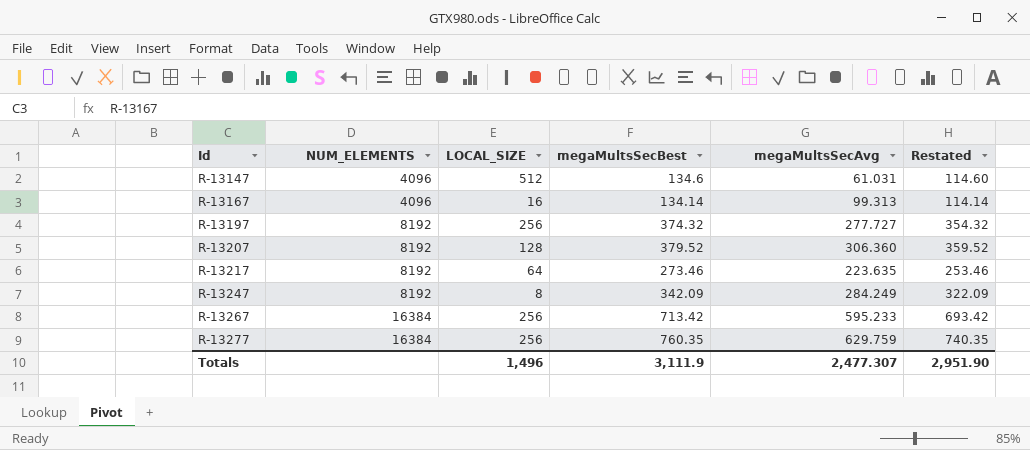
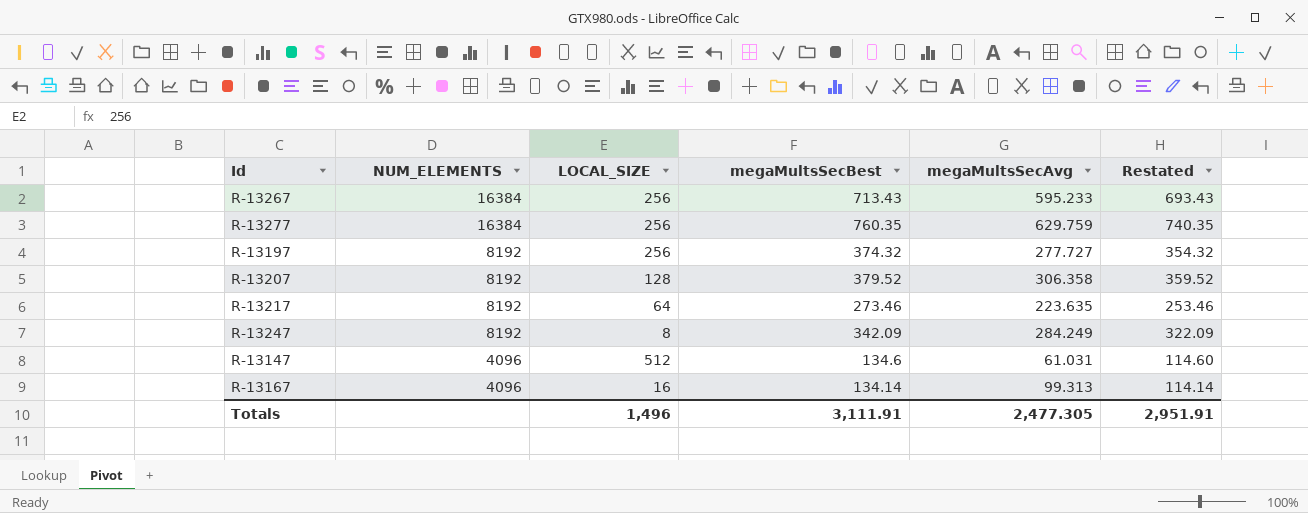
row order: Id ascending -> NUM_ELEMENTS descending
R-13267 | megaMultsSecBest: 713.42 -> 713.43
R-13267 | Restated: 693.42 -> 693.43
R-13207 | megaMultsSecAvg: 306.360 -> 306.358
Totals | megaMultsSecBest: 3,111.9 -> 3,111.91
Totals | megaMultsSecAvg: 2,477.307 -> 2,477.305
Totals | Restated: 2,951.90 -> 2,951.91

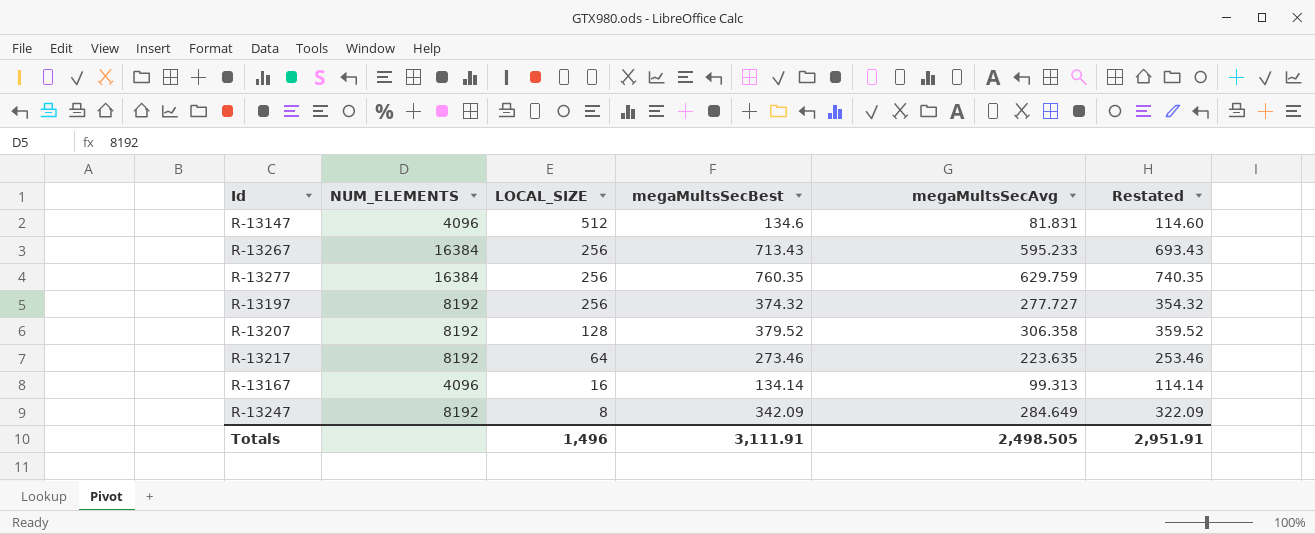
row order: NUM_ELEMENTS descending -> LOCAL_SIZE descending
R-13147 | megaMultsSecAvg: 61.031 -> 81.831
R-13247 | megaMultsSecAvg: 284.249 -> 284.649
Totals | megaMultsSecAvg: 2,477.305 -> 2,498.505

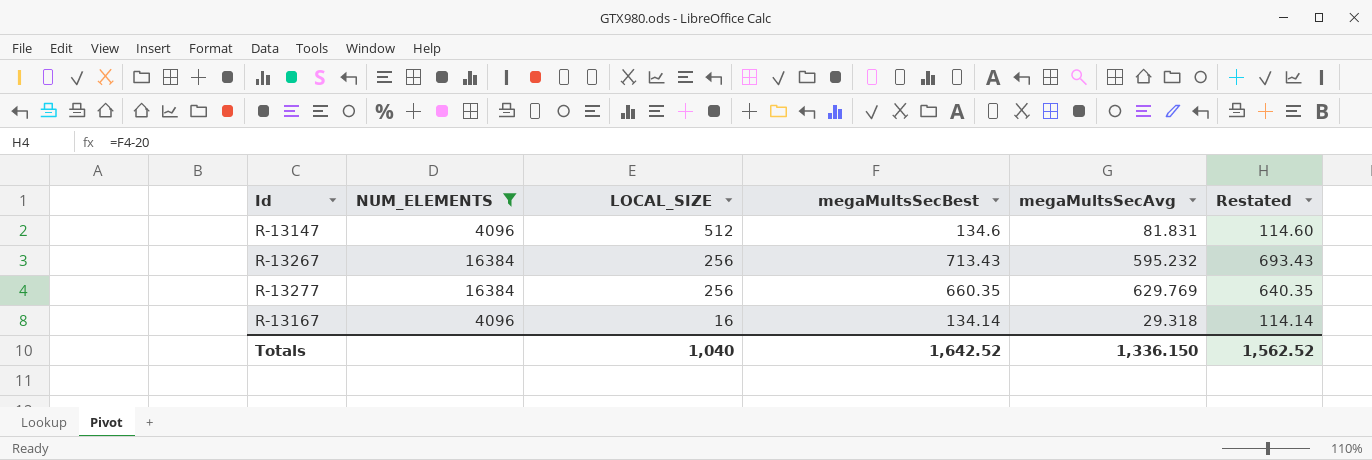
filter: none -> NUM_ELEMENTS != 8192
R-13267 | megaMultsSecAvg: 595.233 -> 595.232
R-13277 | megaMultsSecBest: 760.35 -> 660.35
R-13277 | megaMultsSecAvg: 629.759 -> 629.769
R-13277 | Restated: 740.35 -> 640.35
R-13167 | megaMultsSecAvg: 99.313 -> 29.318
Totals | LOCAL_SIZE: 1,496 -> 1,040
Totals | megaMultsSecBest: 3,111.91 -> 1,642.52
Totals | megaMultsSecAvg: 2,498.505 -> 1,336.150
Totals | Restated: 2,951.91 -> 1,562.52

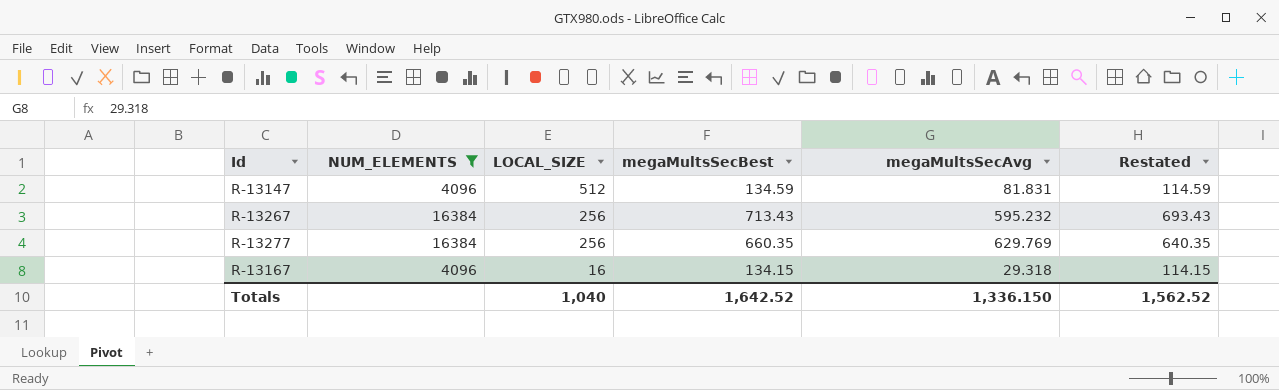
R-13147 | megaMultsSecBest: 134.6 -> 134.59
R-13147 | Restated: 114.60 -> 114.59
R-13167 | megaMultsSecBest: 134.14 -> 134.15
R-13167 | Restated: 114.14 -> 114.15

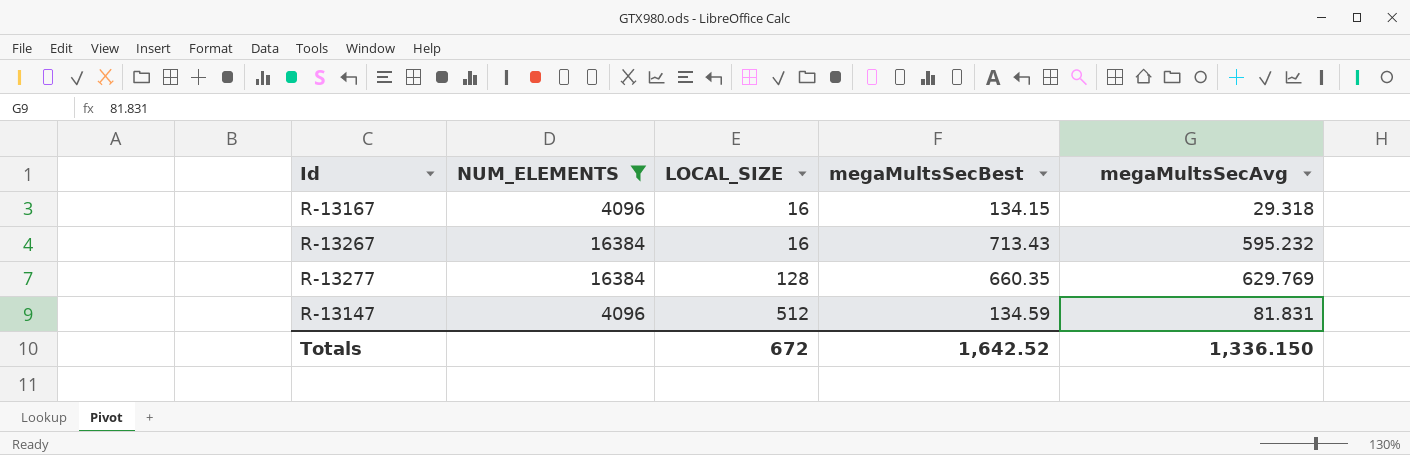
row order: LOCAL_SIZE descending -> LOCAL_SIZE ascending
column Restated | formula: [megaMultsSecBest] - 20 -> none
R-13267 | LOCAL_SIZE: 256 -> 16
R-13277 | LOCAL_SIZE: 256 -> 128
Totals | LOCAL_SIZE: 1,040 -> 672

